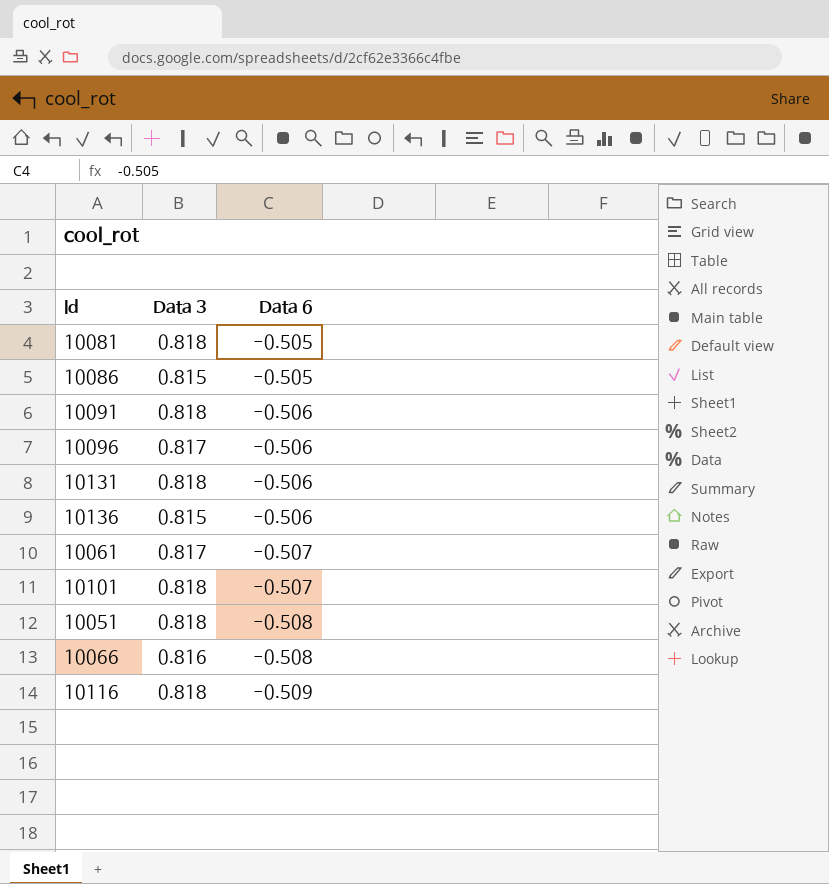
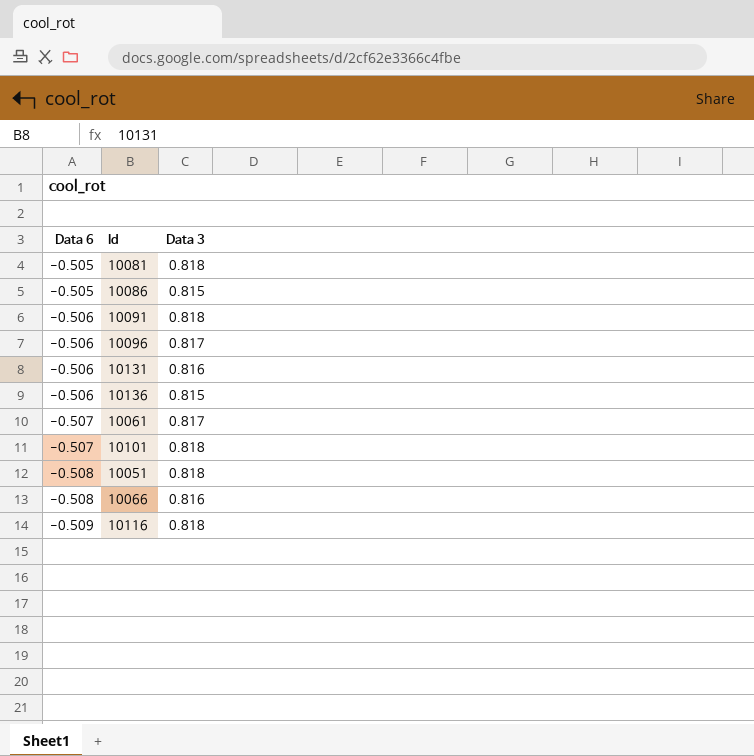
column Data 6 | position: 3 -> 1
10131 | Data 3: 0.818 -> 0.816

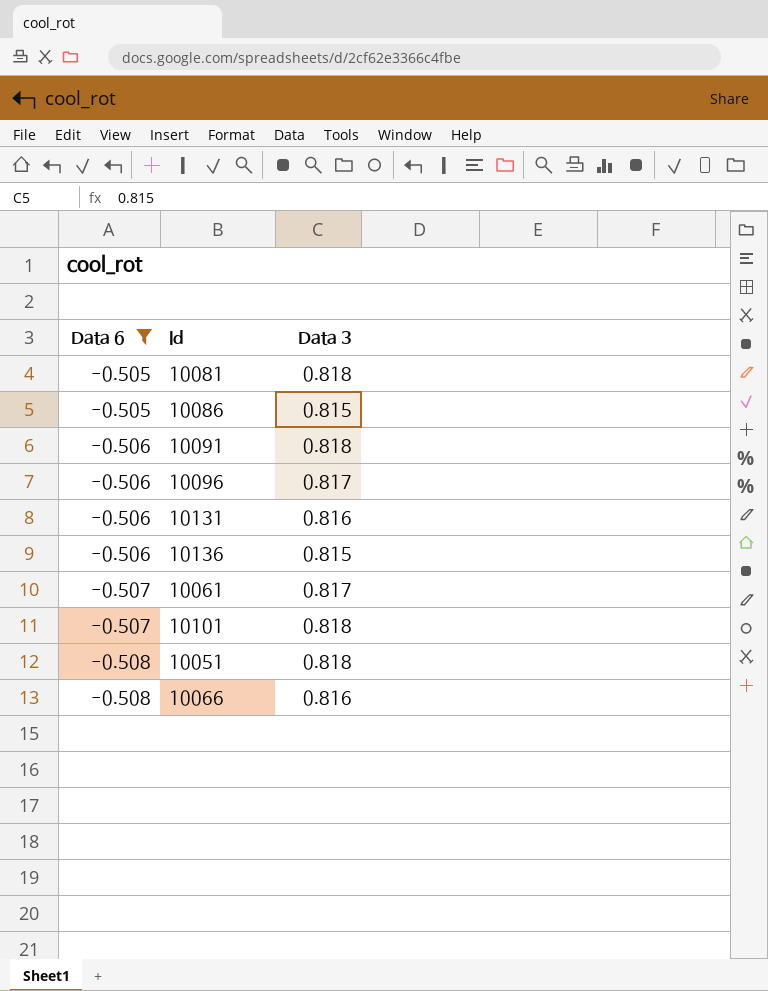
filter: none -> Data 6 != -0.509

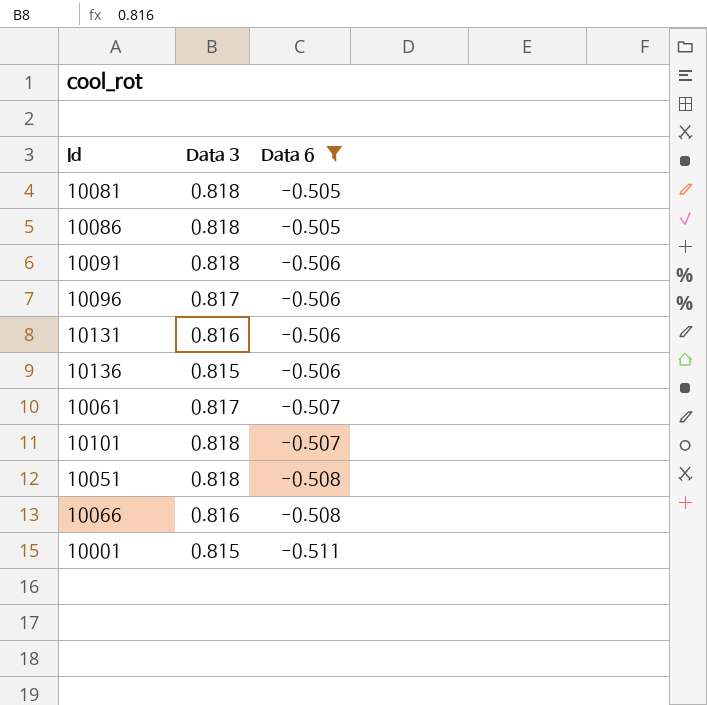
column Data 6 | position: 1 -> 3
10086 | Data 3: 0.815 -> 0.818
row 10001: none -> 0.815 | -0.511

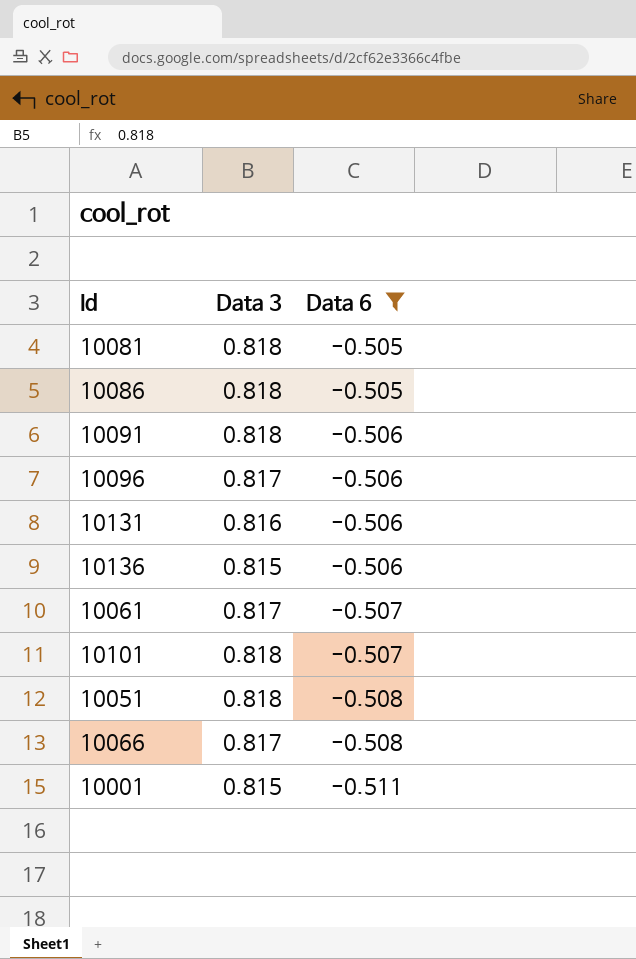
10066 | Data 3: 0.816 -> 0.817

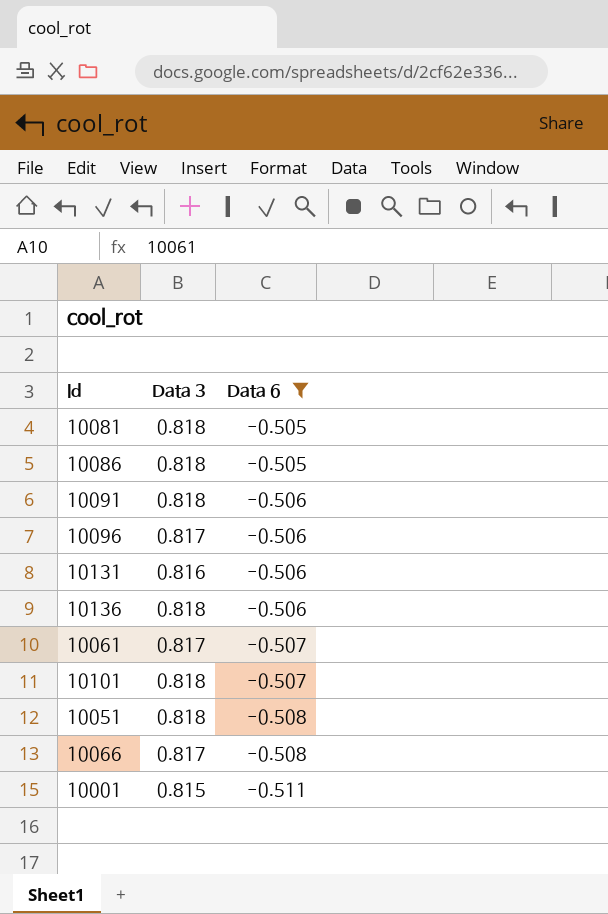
10136 | Data 3: 0.815 -> 0.818

